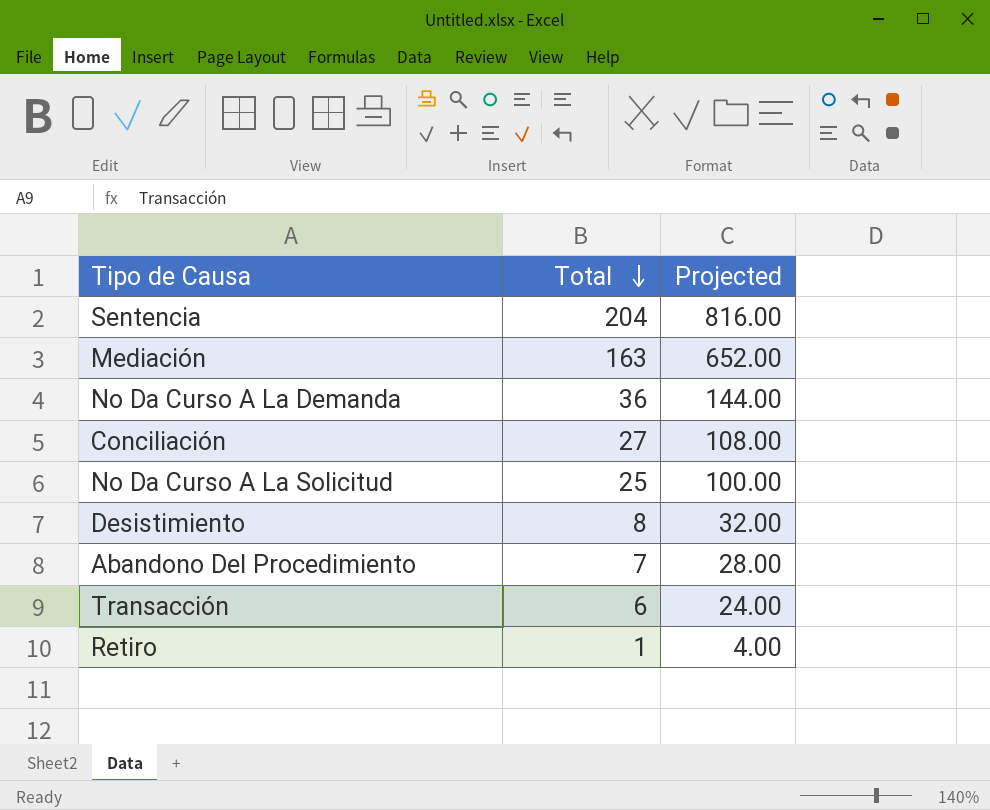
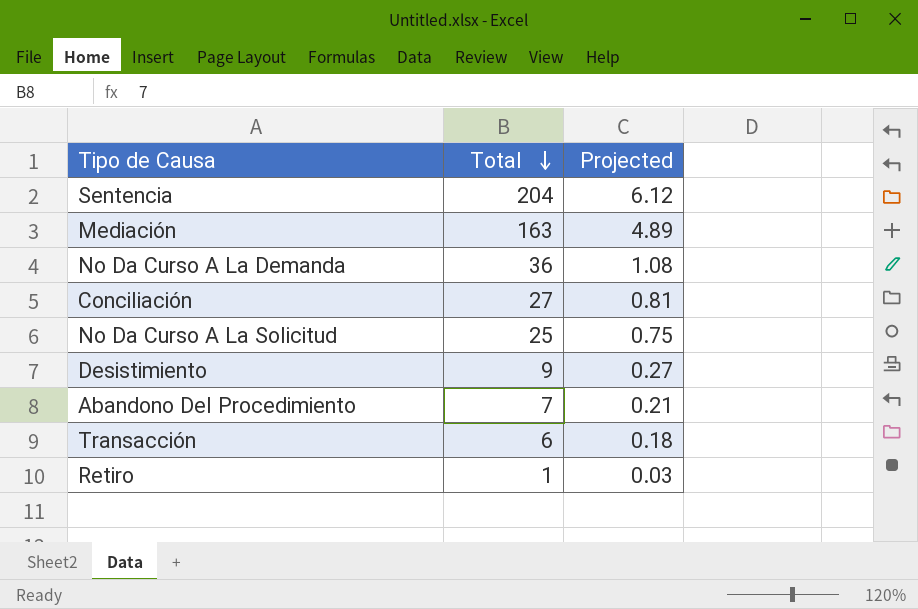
column Projected | formula: [Total] * 4 -> [Total] * 0.03
Desistimiento | Total: 8 -> 9

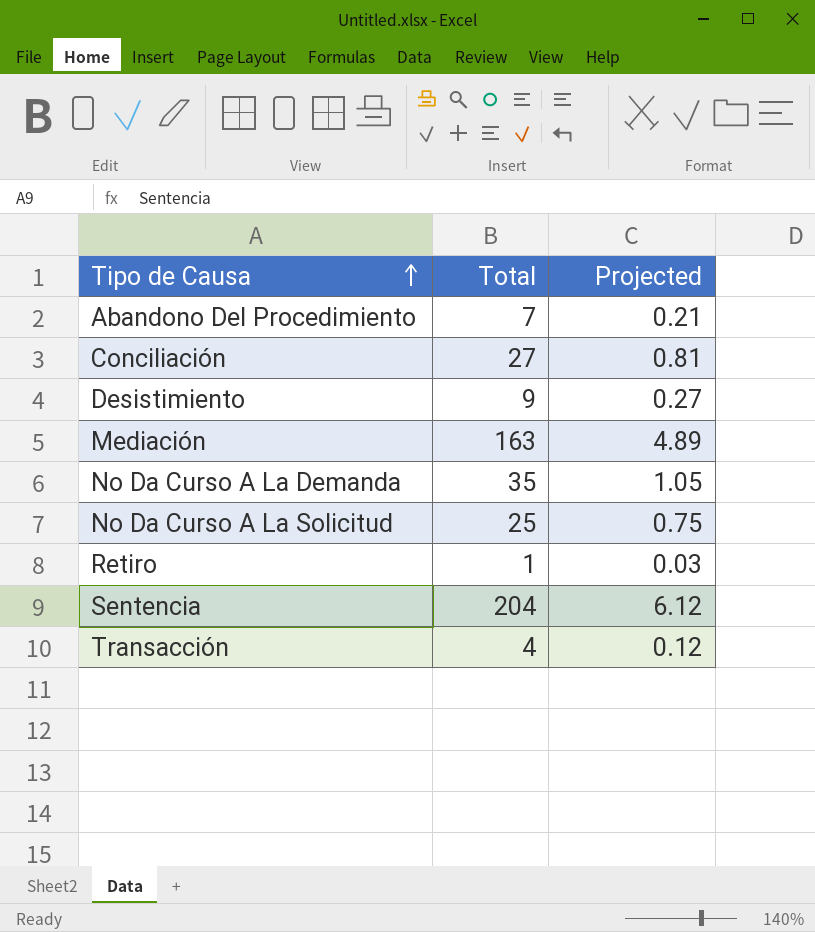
row order: Total descending -> Tipo de Causa ascending
No Da Curso A La Demanda | Total: 36 -> 35
No Da Curso A La Demanda | Projected: 1.08 -> 1.05
Transacción | Total: 6 -> 4
Transacción | Projected: 0.18 -> 0.12

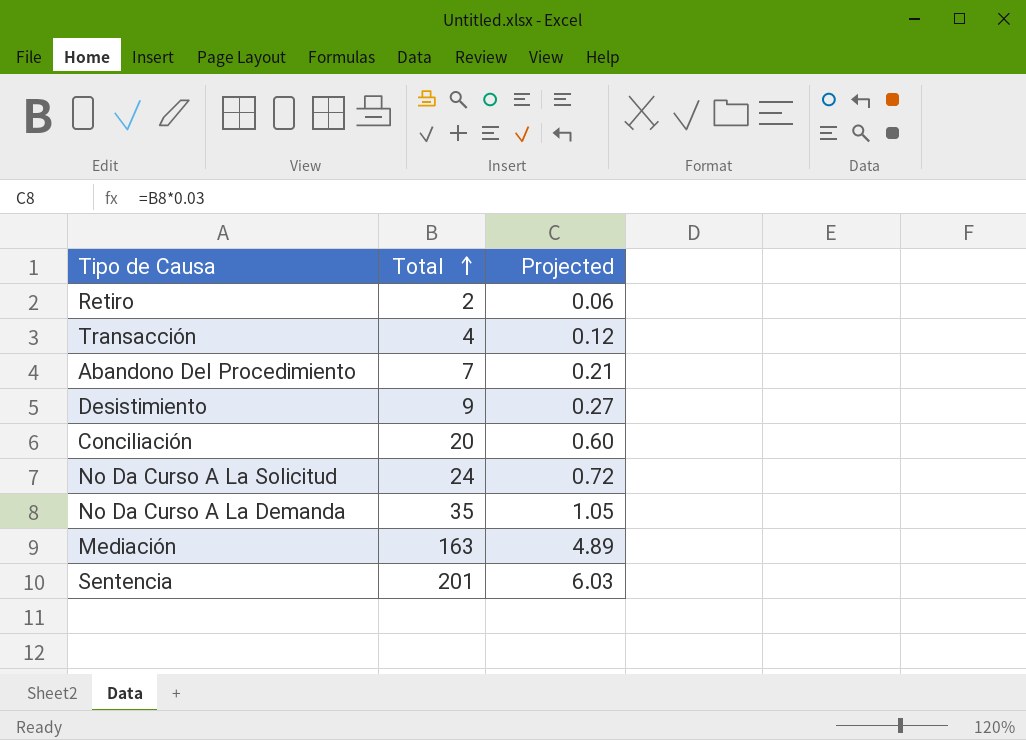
row order: Tipo de Causa ascending -> Total ascending
Retiro | Total: 1 -> 2
Retiro | Projected: 0.03 -> 0.06
Conciliación | Total: 27 -> 20
Conciliación | Projected: 0.81 -> 0.60
No Da Curso A La Solicitud | Total: 25 -> 24
No Da Curso A La Solicitud | Projected: 0.75 -> 0.72
Sentencia | Total: 204 -> 201
Sentencia | Projected: 6.12 -> 6.03

